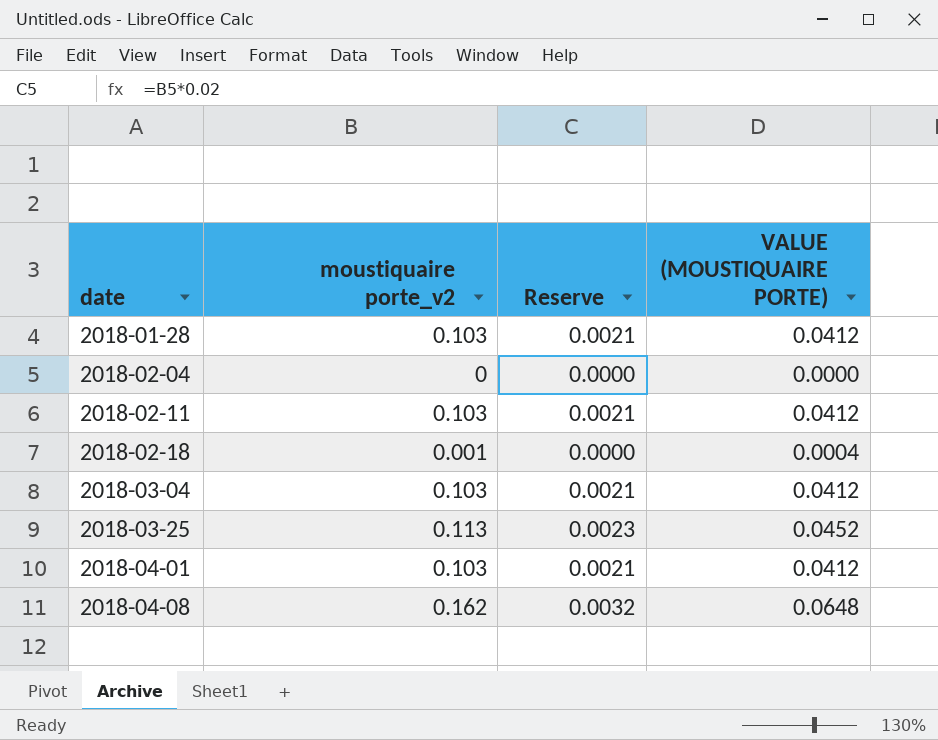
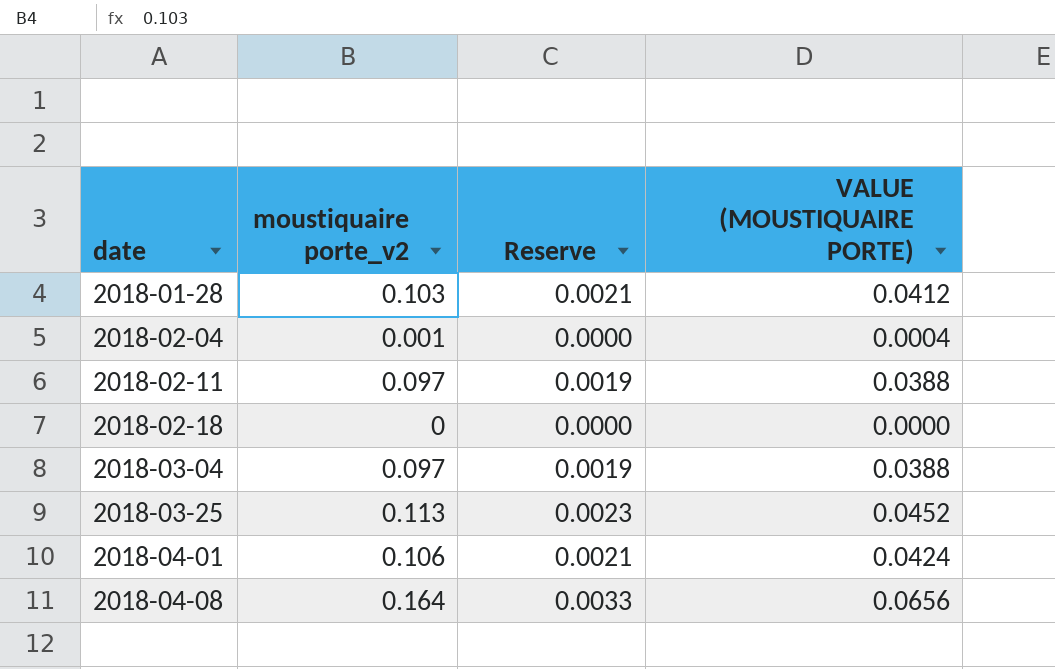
2018-02-04 | moustiquaire porte_v2: 0 -> 0.001
2018-02-04 | VALUE (MOUSTIQUAIRE PORTE): 0.0000 -> 0.0004
2018-02-11 | moustiquaire porte_v2: 0.103 -> 0.097
2018-02-11 | Reserve: 0.0021 -> 0.0019
2018-02-11 | VALUE (MOUSTIQUAIRE PORTE): 0.0412 -> 0.0388
2018-02-18 | moustiquaire porte_v2: 0.001 -> 0
2018-02-18 | VALUE (MOUSTIQUAIRE PORTE): 0.0004 -> 0.0000
2018-03-04 | moustiquaire porte_v2: 0.103 -> 0.097
2018-03-04 | Reserve: 0.0021 -> 0.0019
2018-03-04 | VALUE (MOUSTIQUAIRE PORTE): 0.0412 -> 0.0388
2018-04-01 | moustiquaire porte_v2: 0.103 -> 0.106
2018-04-01 | VALUE (MOUSTIQUAIRE PORTE): 0.0412 -> 0.0424
2018-04-08 | moustiquaire porte_v2: 0.162 -> 0.164
2018-04-08 | Reserve: 0.0032 -> 0.0033
2018-04-08 | VALUE (MOUSTIQUAIRE PORTE): 0.0648 -> 0.0656

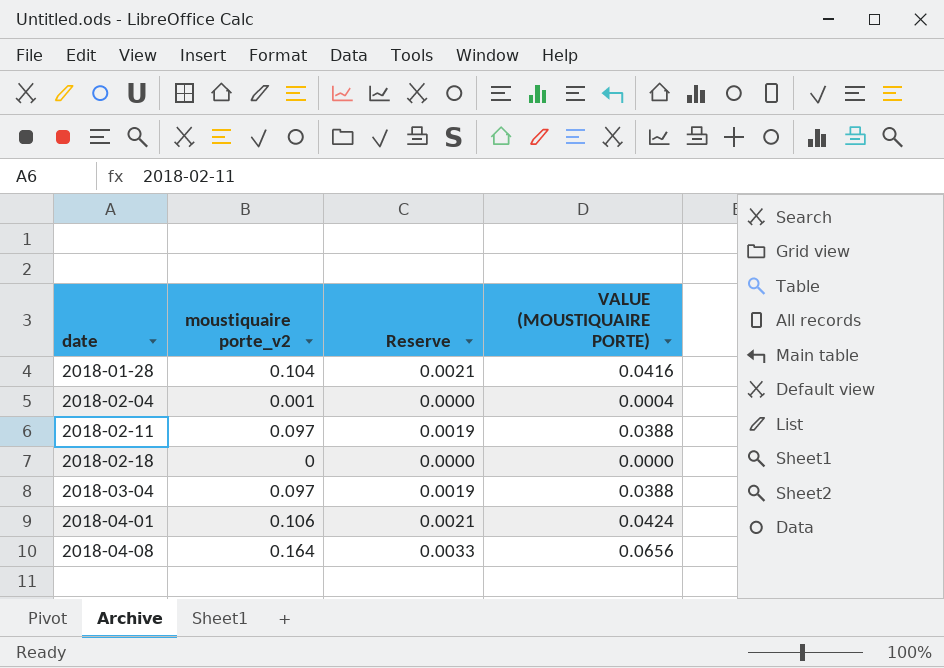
row 2018-03-25: 0.113 | 0.0023 | 0.0452 -> none
2018-01-28 | moustiquaire porte_v2: 0.103 -> 0.104
2018-01-28 | VALUE (MOUSTIQUAIRE PORTE): 0.0412 -> 0.0416

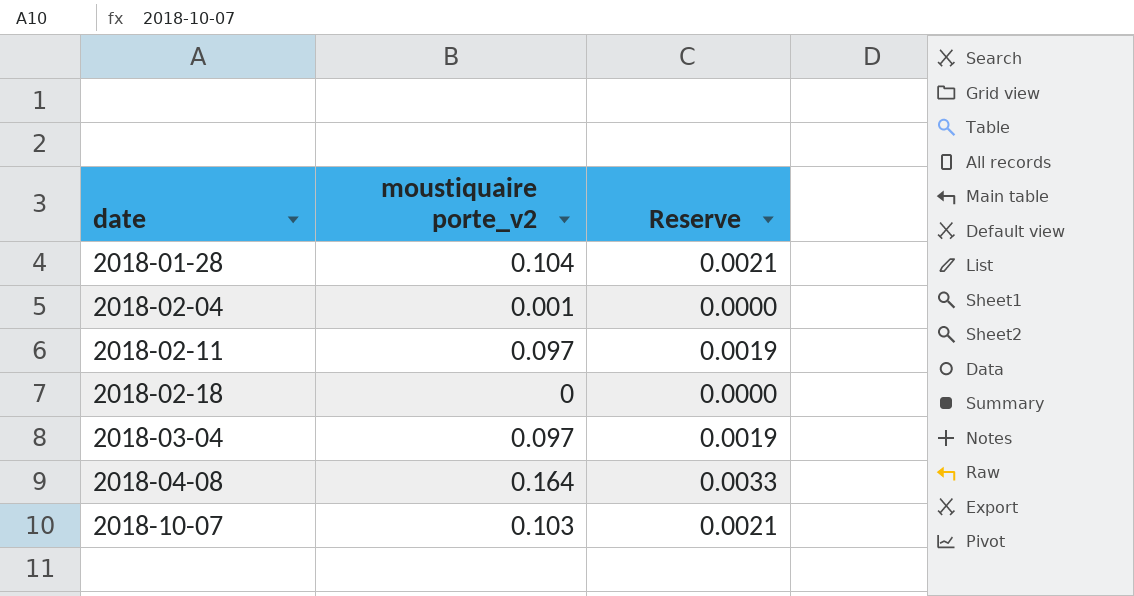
column VALUE (MOUSTIQUAIRE PORTE) | formula: [moustiquaire porte_v2] * 0.4 -> none
row 2018-04-01: 0.106 | 0.0021 | 0.0424 -> none
row 2018-10-07: none -> 0.103 | 0.0021

